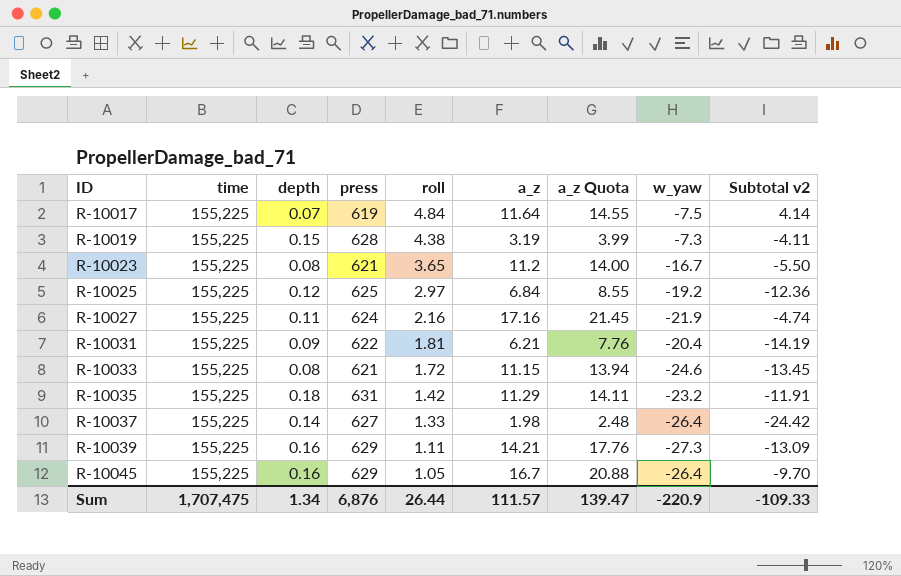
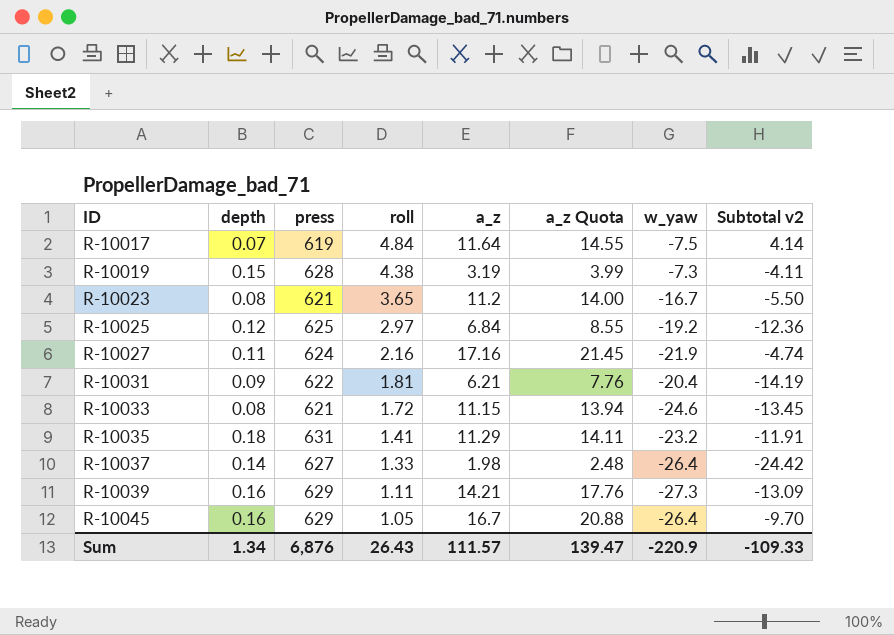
column time | position: 2 -> none
R-10035 | roll: 1.42 -> 1.41
Sum | roll: 26.44 -> 26.43

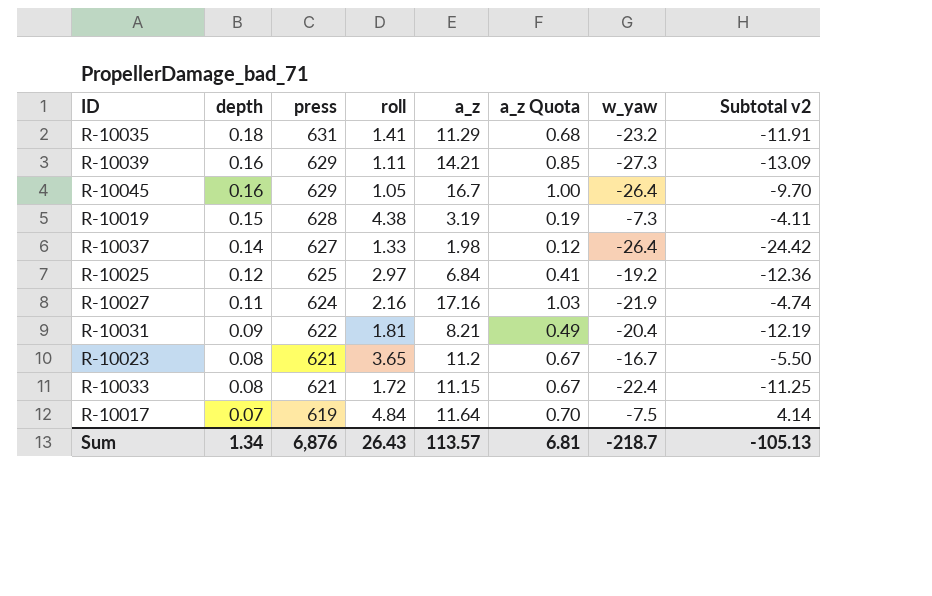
row order: ID ascending -> depth descending
column a_z Quota | formula: [a_z] * 1.25 -> [a_z] * 0.06
R-10031 | a_z: 6.21 -> 8.21
R-10031 | Subtotal v2: -14.19 -> -12.19
R-10033 | w_yaw: -24.6 -> -22.4
R-10033 | Subtotal v2: -13.45 -> -11.25
Sum | a_z: 111.57 -> 113.57
Sum | a_z Quota: 139.47 -> 6.81
Sum | w_yaw: -220.9 -> -218.7
Sum | Subtotal v2: -109.33 -> -105.13

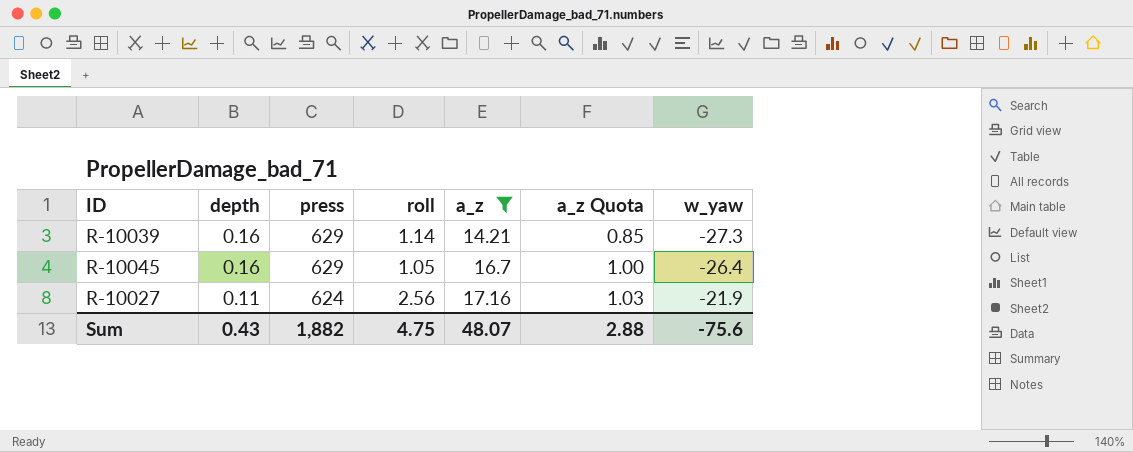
filter: none -> a_z >= 14.21
column Subtotal v2 | formula: [a_z] + [w_yaw] -> none
R-10039 | roll: 1.11 -> 1.14
R-10027 | roll: 2.16 -> 2.56
Sum | depth: 1.34 -> 0.43
Sum | press: 6,876 -> 1,882
Sum | roll: 26.43 -> 4.75
Sum | a_z: 113.57 -> 48.07
Sum | a_z Quota: 6.81 -> 2.88
Sum | w_yaw: -218.7 -> -75.6

